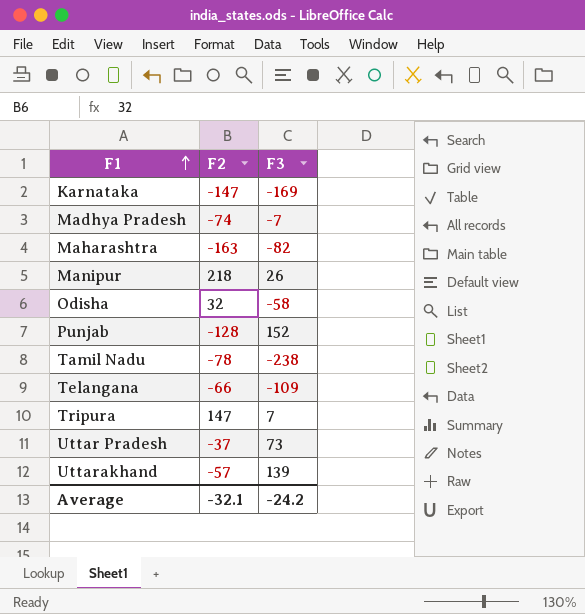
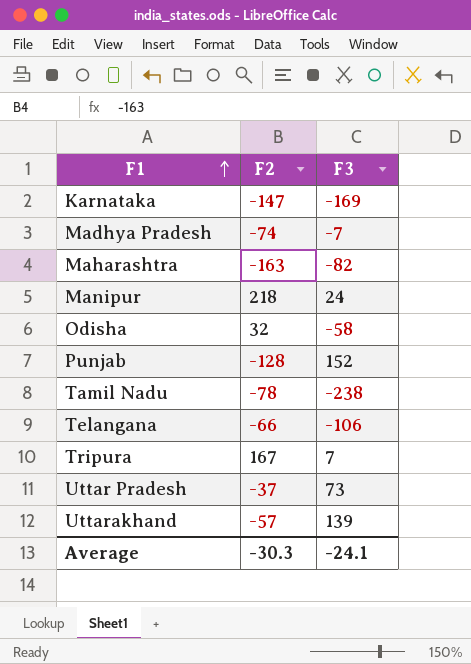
Manipur | F3: 26 -> 24
Telangana | F3: -109 -> -106
Tripura | F2: 147 -> 167
Average | F2: -32.1 -> -30.3
Average | F3: -24.2 -> -24.1

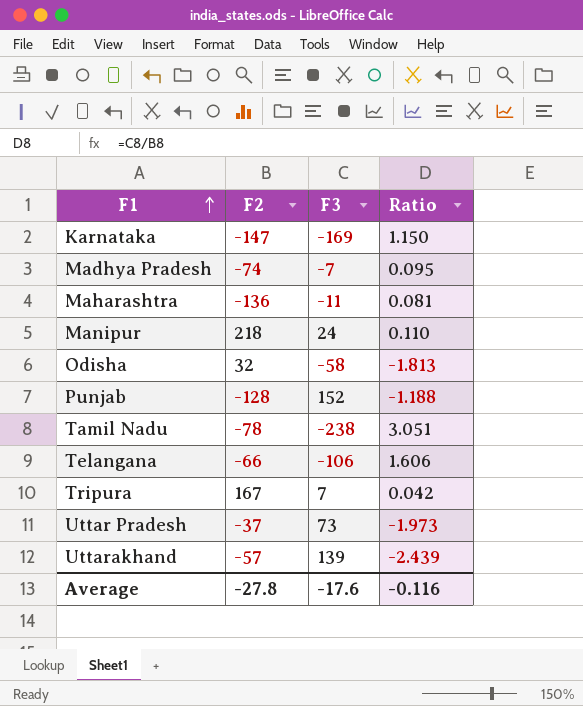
column Ratio | formula: none -> [F3] / [F2]
Maharashtra | F2: -163 -> -136
Maharashtra | F3: -82 -> -11
Average | F2: -30.3 -> -27.8
Average | F3: -24.1 -> -17.6

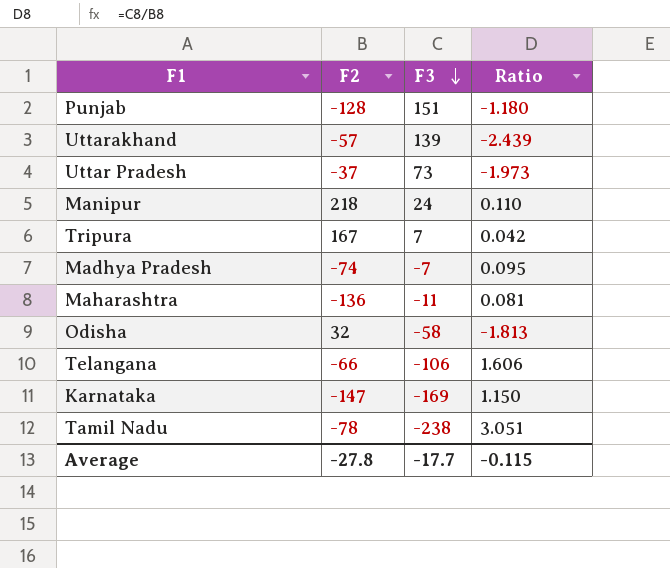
row order: F1 ascending -> F3 descending
Punjab | F3: 152 -> 151
Punjab | Ratio: -1.188 -> -1.180
Average | F3: -17.6 -> -17.7
Average | Ratio: -0.116 -> -0.115

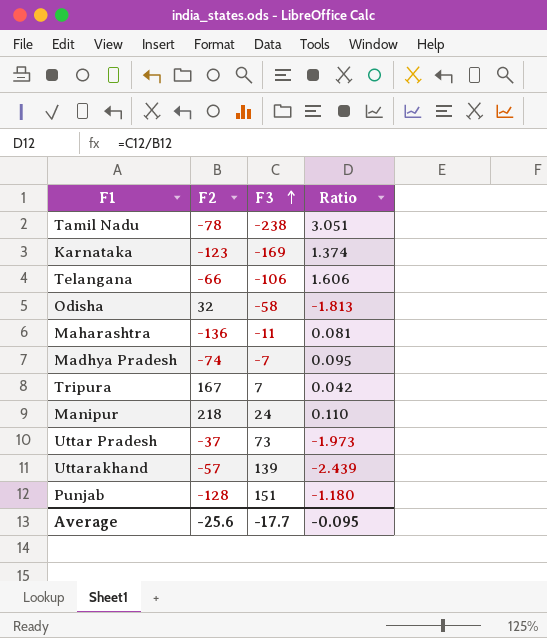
row order: F3 descending -> F3 ascending
Karnataka | F2: -147 -> -123
Karnataka | Ratio: 1.150 -> 1.374
Average | F2: -27.8 -> -25.6
Average | Ratio: -0.115 -> -0.095

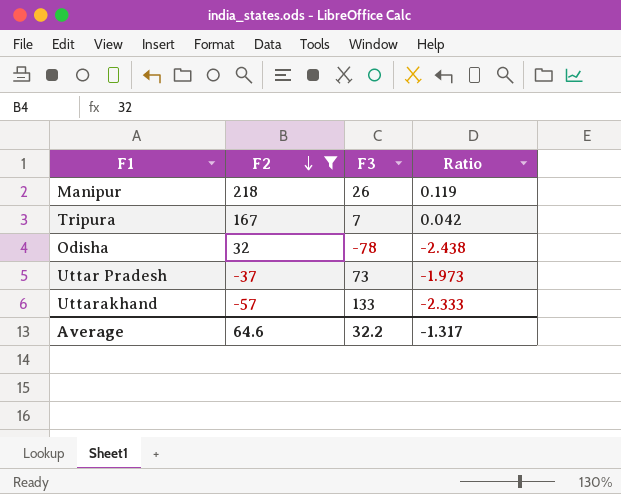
filter: none -> F2 >= -57
row order: F3 ascending -> F2 descending
Manipur | F3: 24 -> 26
Manipur | Ratio: 0.110 -> 0.119
Odisha | F3: -58 -> -78
Odisha | Ratio: -1.813 -> -2.438
Uttarakhand | F3: 139 -> 133
Uttarakhand | Ratio: -2.439 -> -2.333
Average | F2: -25.6 -> 64.6
Average | F3: -17.7 -> 32.2
Average | Ratio: -0.095 -> -1.317

